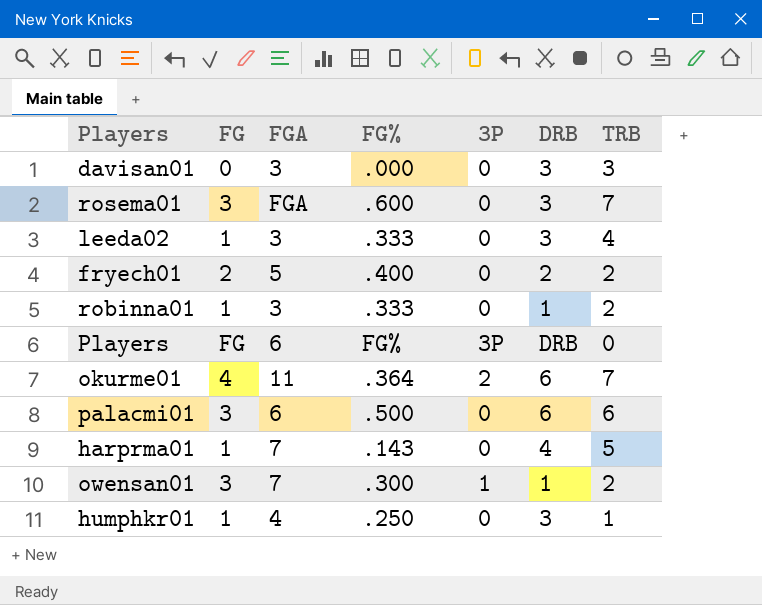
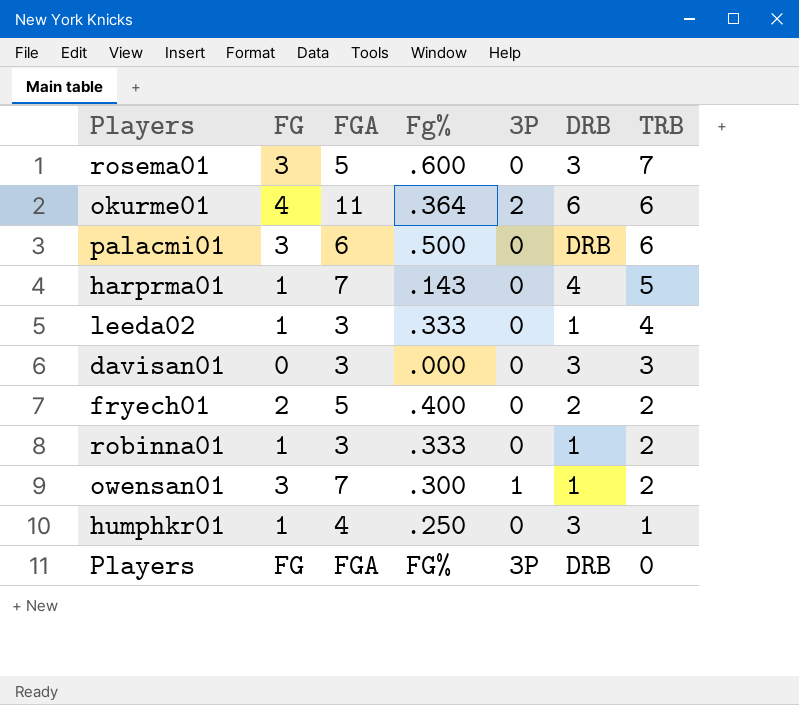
row order: none -> TRB descending
column name: FG% -> Fg%
rosema01 | FGA: FGA -> 5
okurme01 | TRB: 7 -> 6
palacmi01 | DRB: 6 -> DRB
leeda02 | DRB: 3 -> 1
Players | FGA: 6 -> FGA

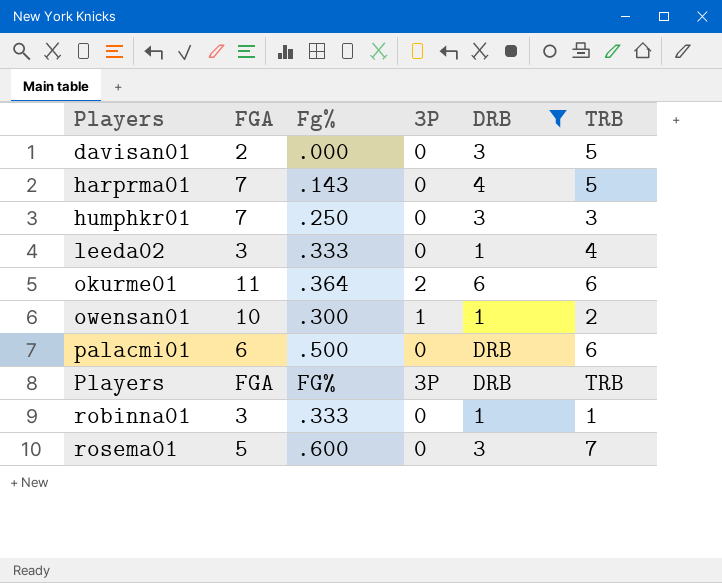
filter: none -> DRB != 2
row order: TRB descending -> Players ascending
column FG | position: 2 -> none
davisan01 | FGA: 3 -> 2
davisan01 | TRB: 3 -> 5
humphkr01 | FGA: 4 -> 7
humphkr01 | TRB: 1 -> 3
owensan01 | FGA: 7 -> 10
Players | TRB: 0 -> TRB
robinna01 | TRB: 2 -> 1

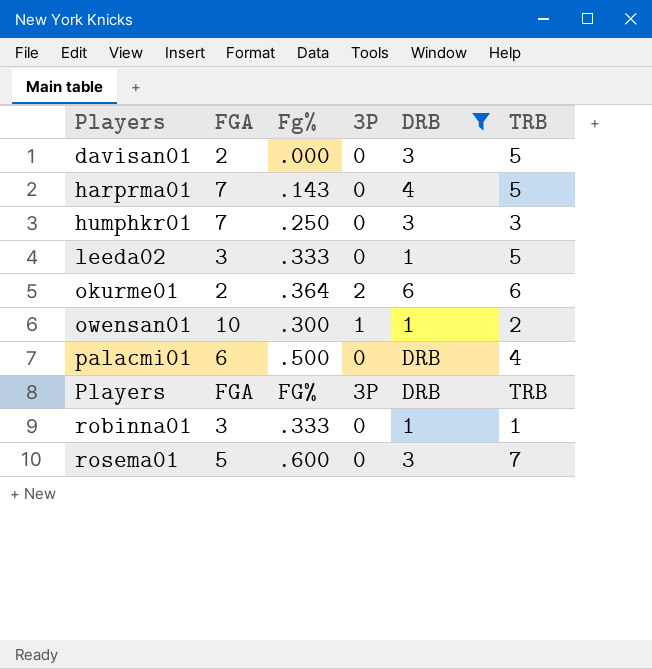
leeda02 | TRB: 4 -> 5
okurme01 | FGA: 11 -> 2
palacmi01 | TRB: 6 -> 4

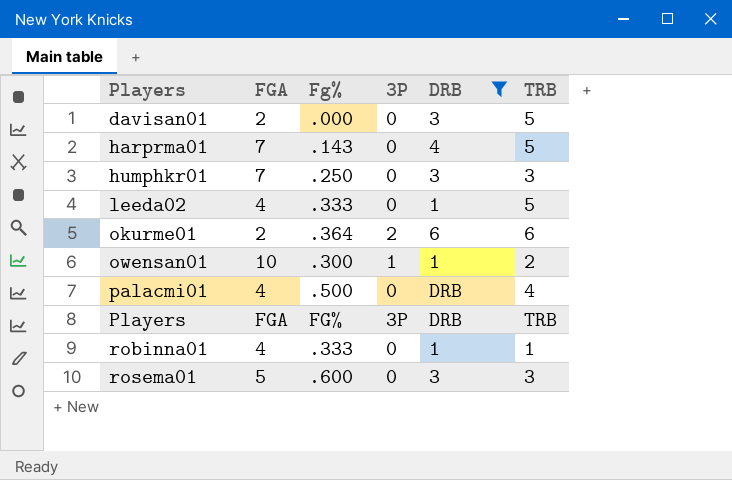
leeda02 | FGA: 3 -> 4
palacmi01 | FGA: 6 -> 4
robinna01 | FGA: 3 -> 4
rosema01 | TRB: 7 -> 3

